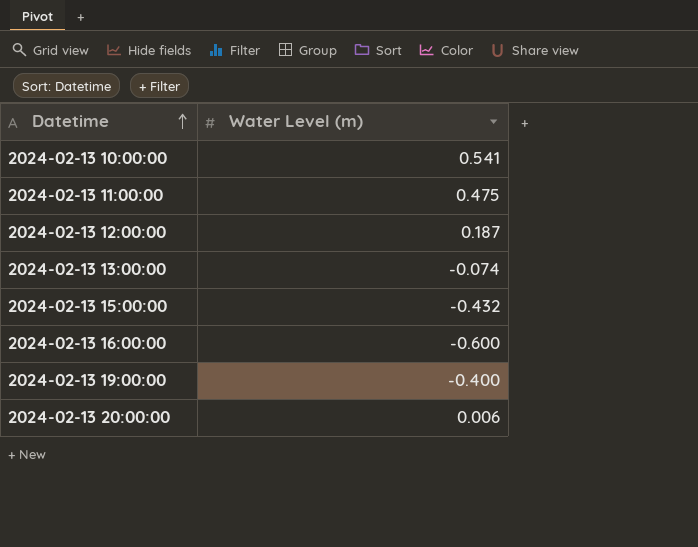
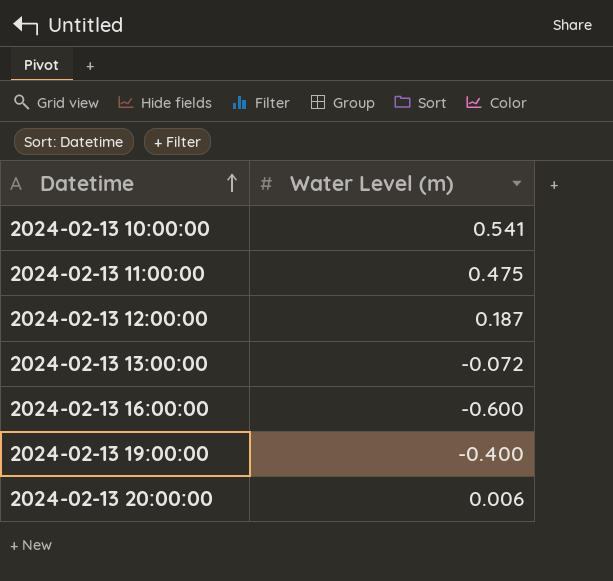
row 2024-02-13 15:00:00: -0.432 -> none
2024-02-13 13:00:00 | Water Level (m): -0.074 -> -0.072

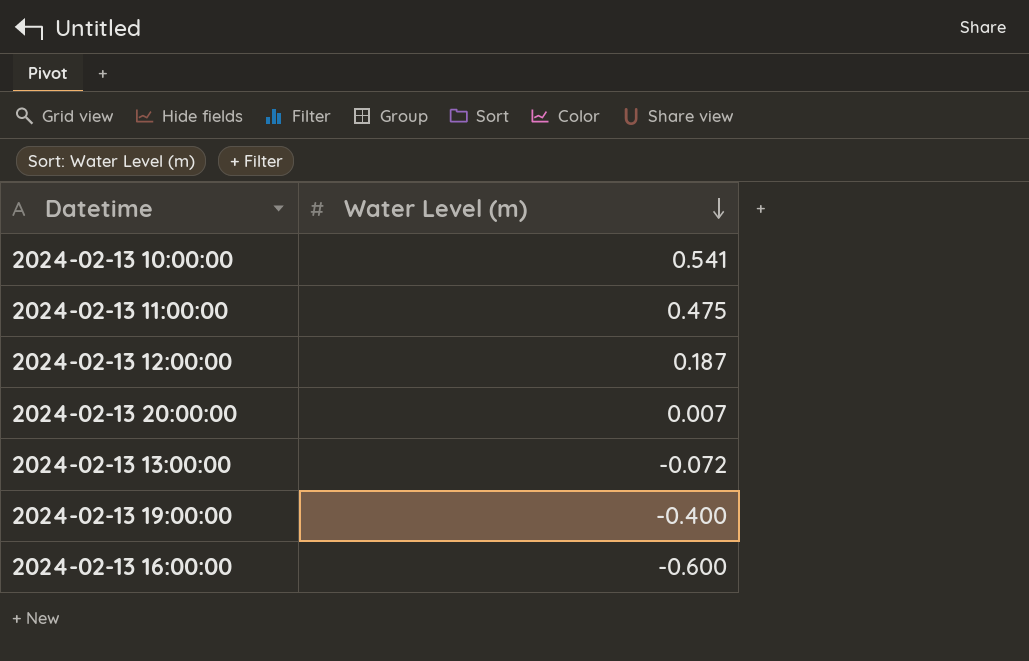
row order: Datetime ascending -> Water Level (m) descending
2024-02-13 20:00:00 | Water Level (m): 0.006 -> 0.007

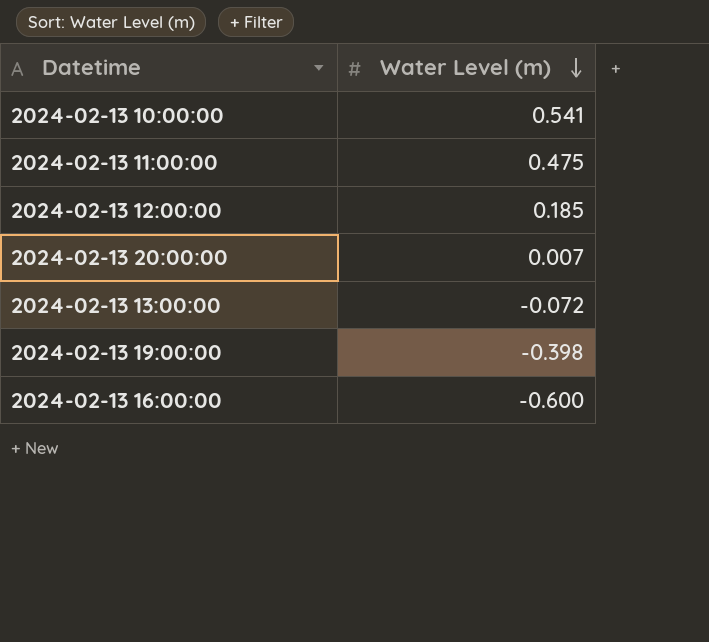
2024-02-13 12:00:00 | Water Level (m): 0.187 -> 0.185
2024-02-13 19:00:00 | Water Level (m): -0.400 -> -0.398

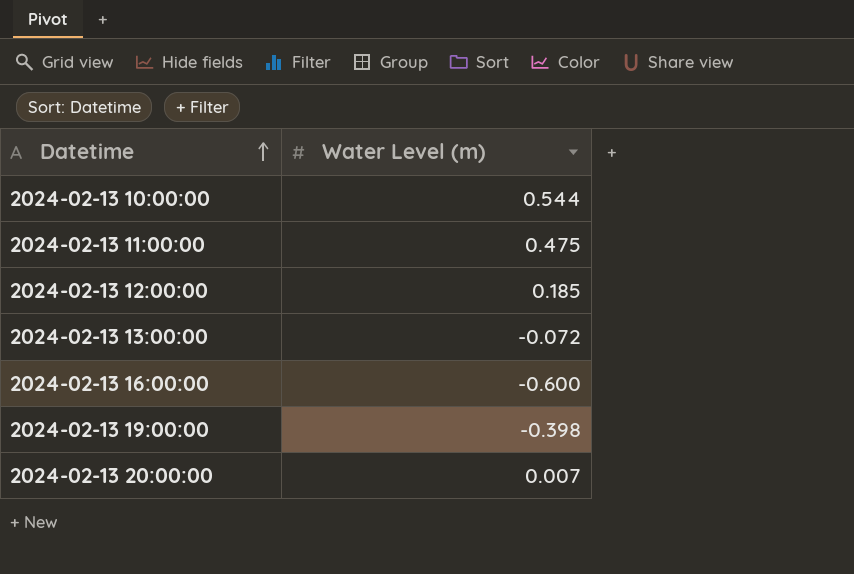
row order: Water Level (m) descending -> Datetime ascending
2024-02-13 10:00:00 | Water Level (m): 0.541 -> 0.544

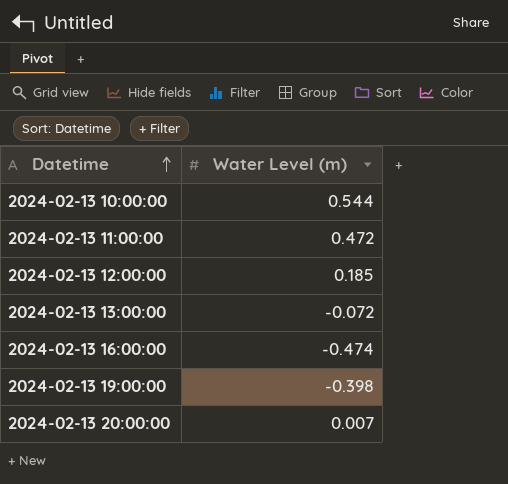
2024-02-13 11:00:00 | Water Level (m): 0.475 -> 0.472
2024-02-13 16:00:00 | Water Level (m): -0.600 -> -0.474

